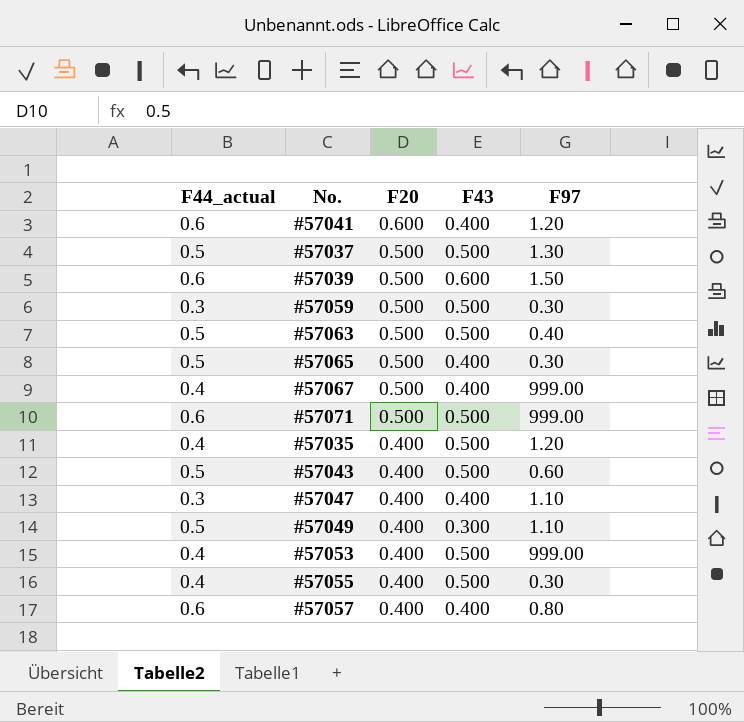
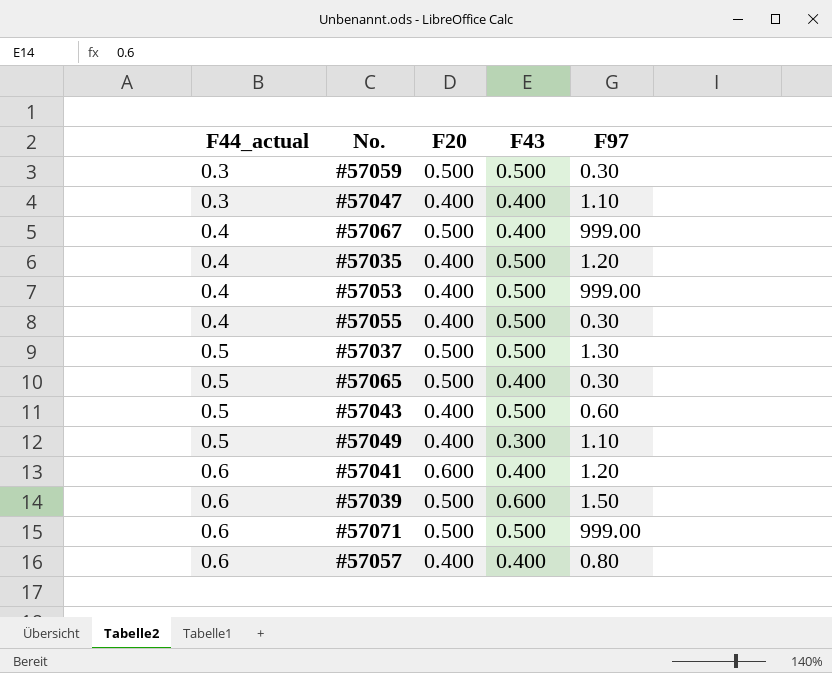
row order: F20 descending -> F44_actual ascending
row #57063: 0.5 | 0.500 | 0.500 | 0.40 -> none

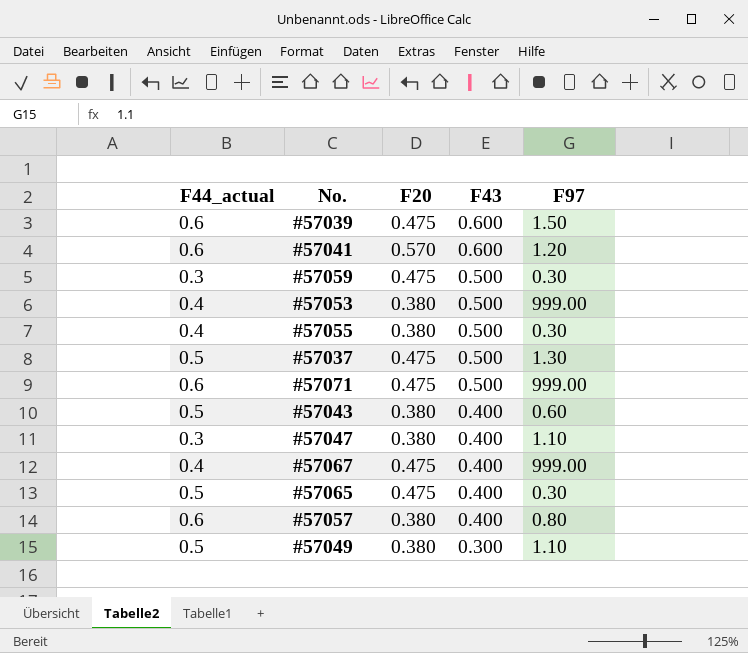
row order: F44_actual ascending -> F43 descending
row #57035: 0.4 | 0.400 | 0.500 | 1.20 -> none
#57039 | F20: 0.500 -> 0.475
#57041 | F20: 0.600 -> 0.570
#57041 | F43: 0.400 -> 0.600
#57059 | F20: 0.500 -> 0.475
#57053 | F20: 0.400 -> 0.380
#57055 | F20: 0.400 -> 0.380
#57037 | F20: 0.500 -> 0.475
#57071 | F20: 0.500 -> 0.475
#57043 | F20: 0.400 -> 0.380
#57043 | F43: 0.500 -> 0.400
#57047 | F20: 0.400 -> 0.380
#57067 | F20: 0.500 -> 0.475
#57065 | F20: 0.500 -> 0.475
#57057 | F20: 0.400 -> 0.380
#57049 | F20: 0.400 -> 0.380

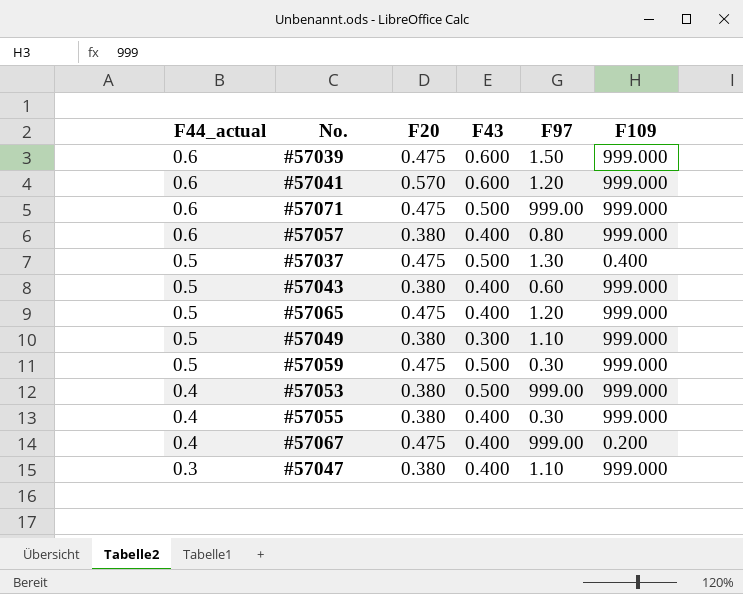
row order: F43 descending -> F44_actual descending
column F109 | position: none -> 6
#57065 | F97: 0.30 -> 1.20
#57059 | F44_actual: 0.3 -> 0.5
#57055 | F43: 0.500 -> 0.400

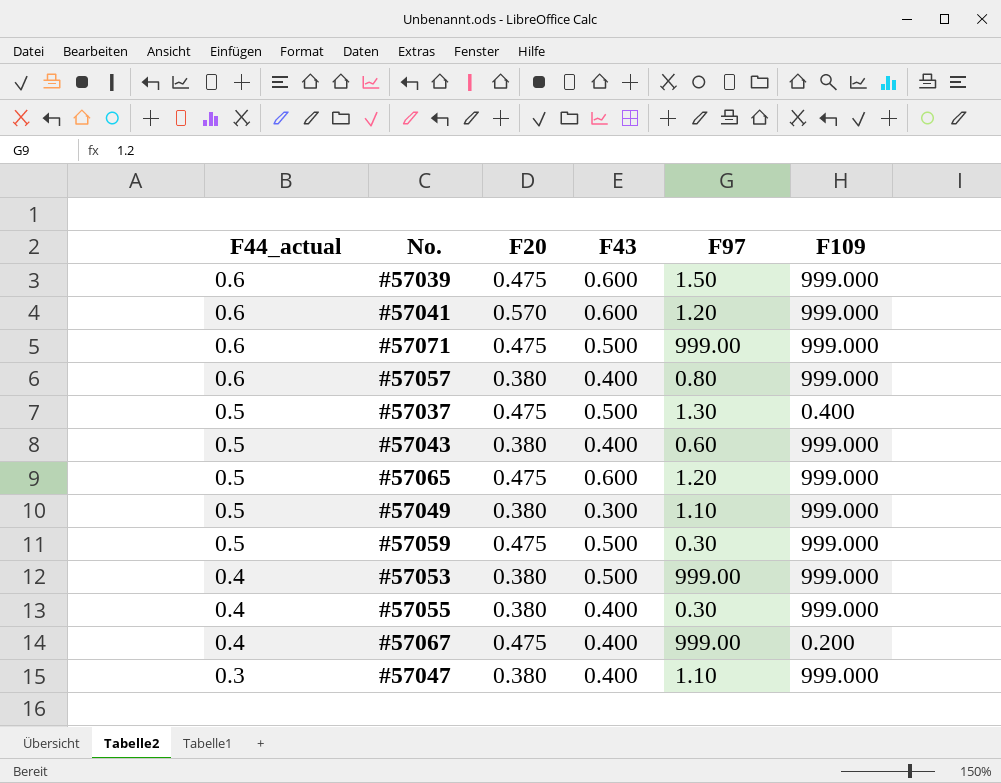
#57065 | F43: 0.400 -> 0.600

